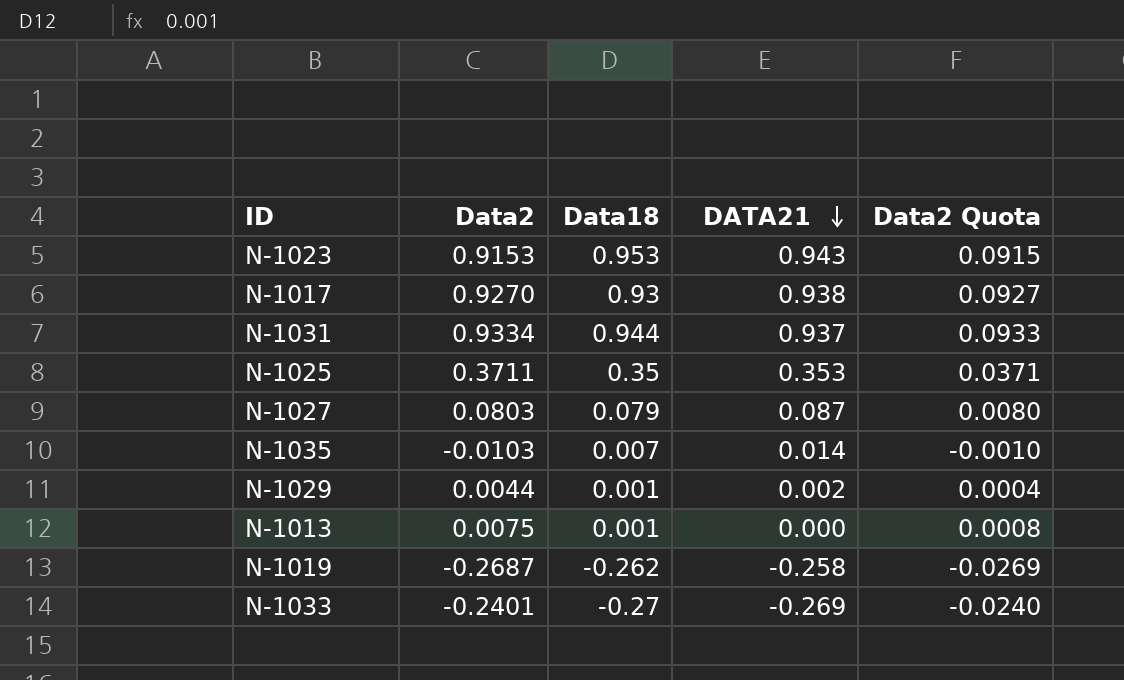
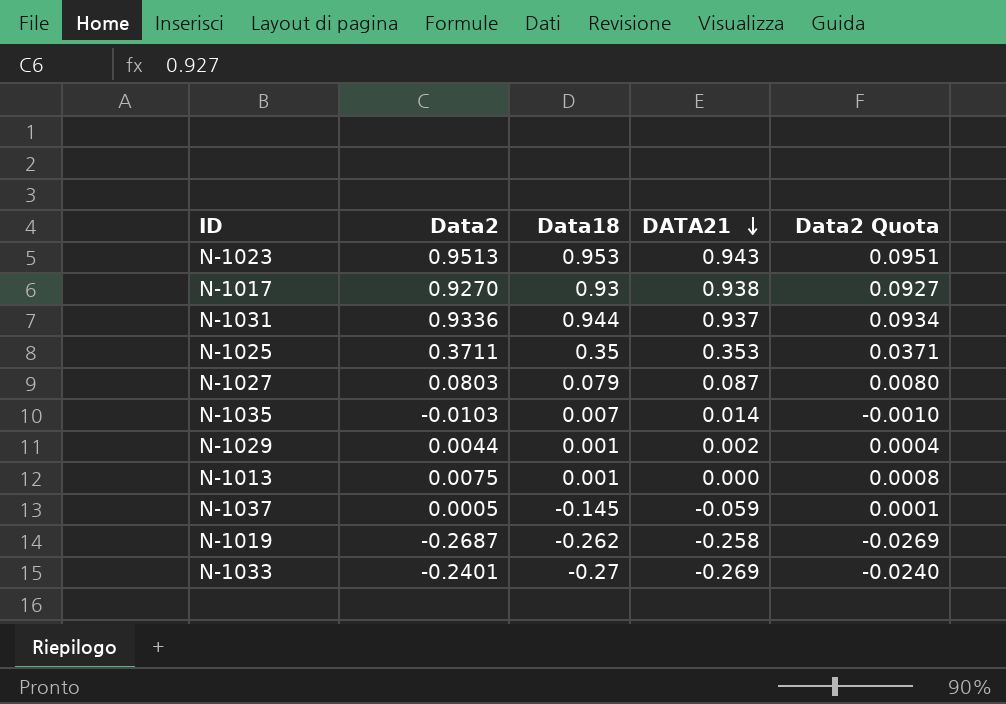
N-1023 | Data2: 0.9153 -> 0.9513
N-1023 | Data2 Quota: 0.0915 -> 0.0951
N-1031 | Data2: 0.9334 -> 0.9336
N-1031 | Data2 Quota: 0.0933 -> 0.0934
row N-1037: none -> 0.0005 | -0.145 | -0.059 | 0.0001

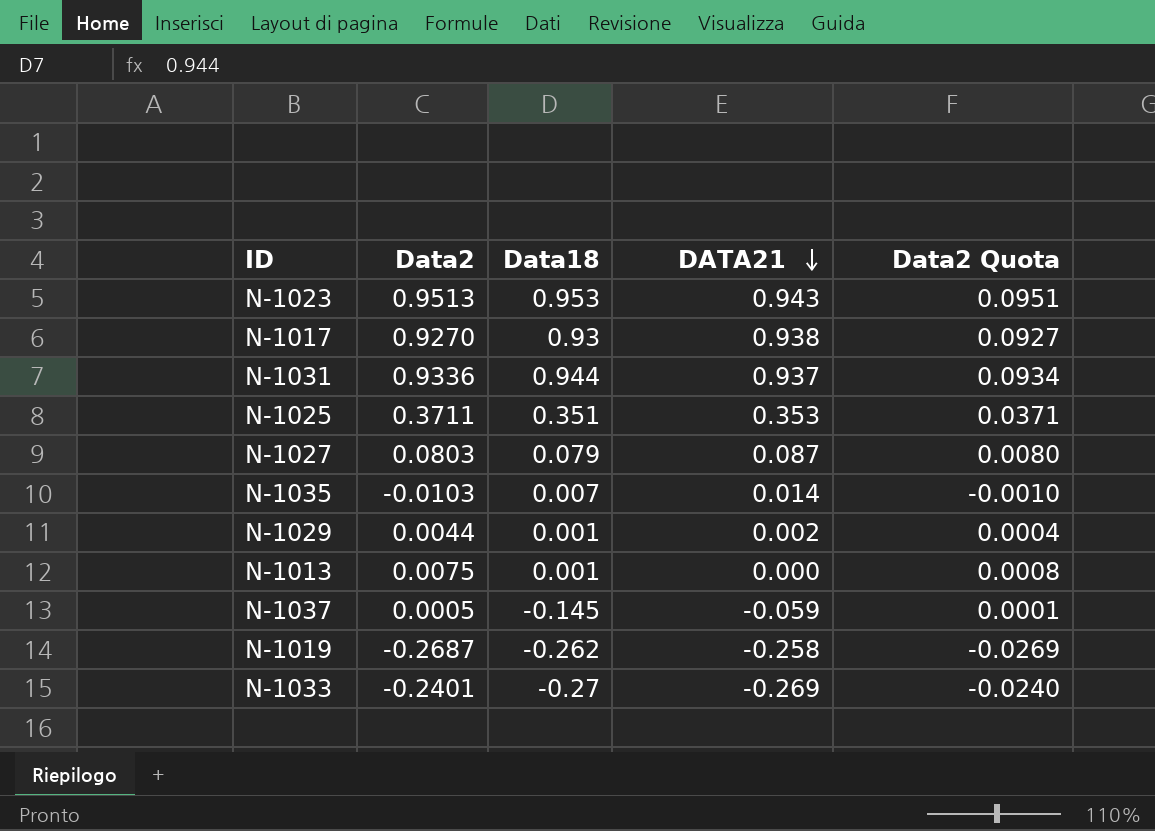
N-1025 | Data18: 0.35 -> 0.351

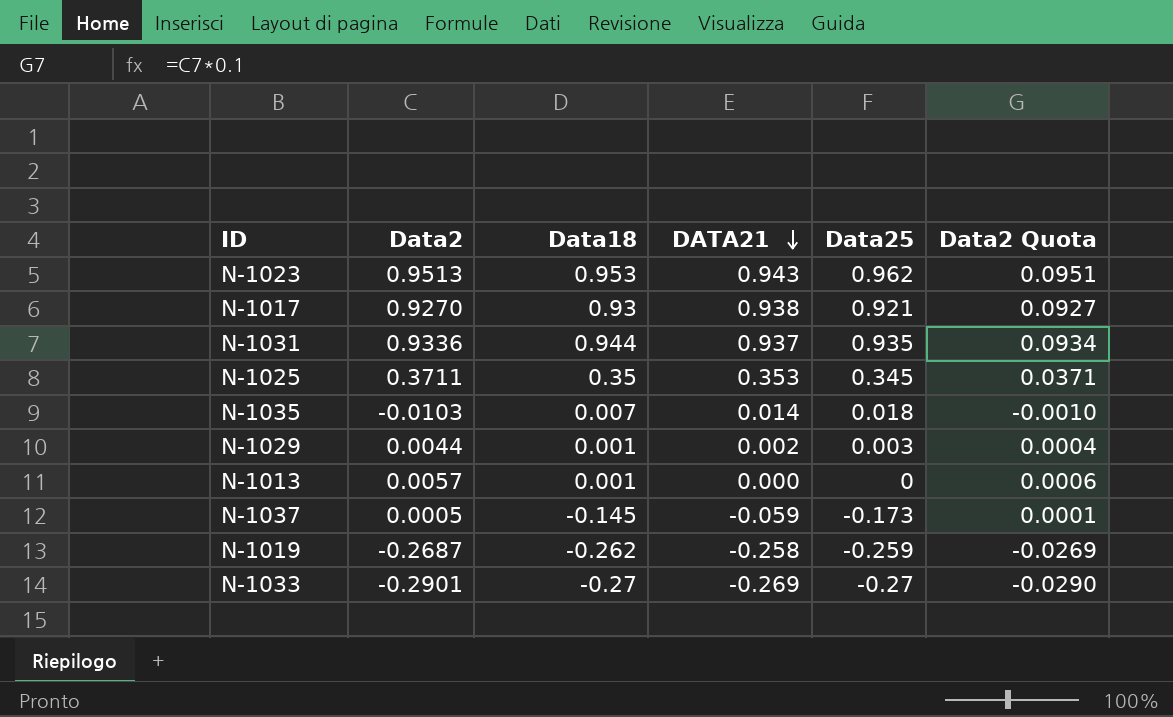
column Data25 | position: none -> 5
row N-1027: 0.0803 | 0.079 | 0.087 | 0.0080 -> none
N-1025 | Data18: 0.351 -> 0.35
N-1013 | Data2: 0.0075 -> 0.0057
N-1013 | Data2 Quota: 0.0008 -> 0.0006
N-1033 | Data2: -0.2401 -> -0.2901
N-1033 | Data2 Quota: -0.0240 -> -0.0290

